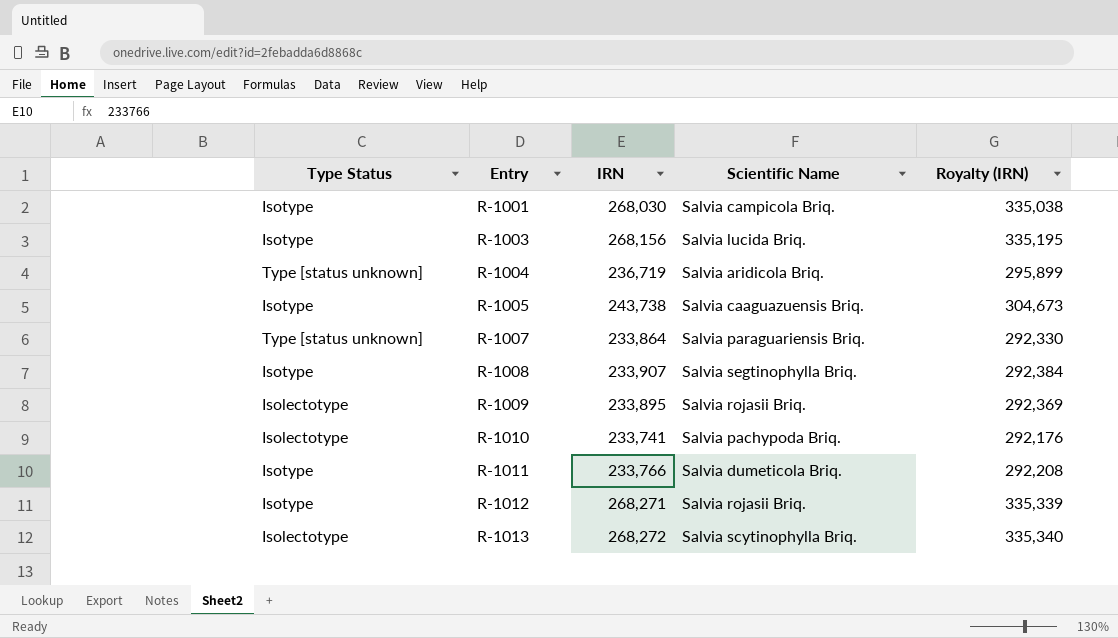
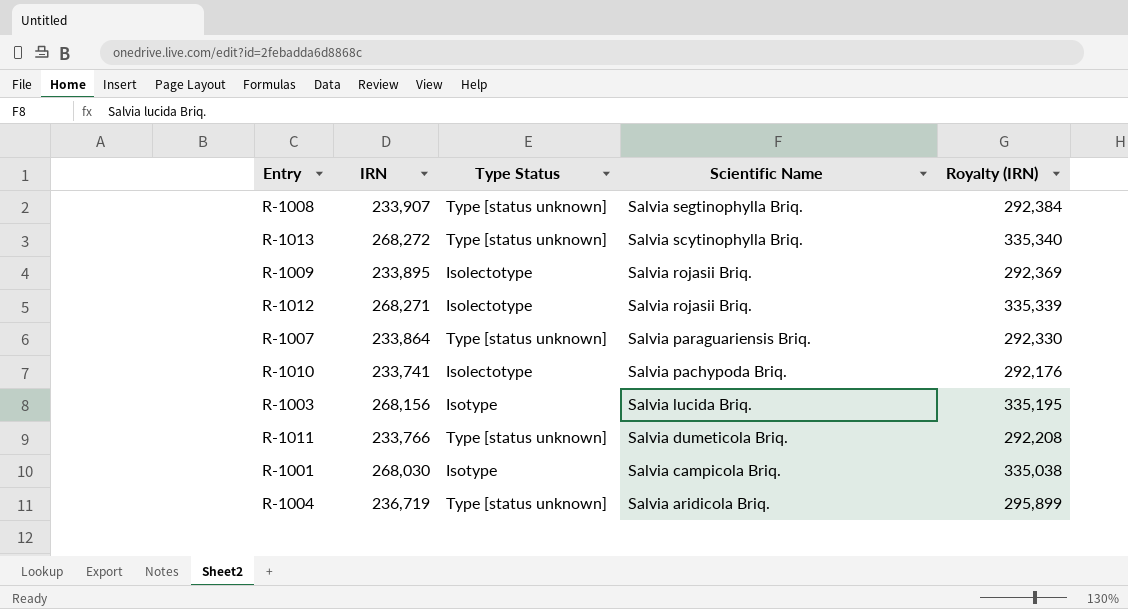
row order: Entry ascending -> Scientific Name descending
column Type Status | position: 1 -> 3
row R-1005: Isotype | 243,738 | Salvia caaguazuensis Briq. | 304,673 -> none
R-1008 | Type Status: Isotype -> Type [status unknown]
R-1013 | Type Status: Isolectotype -> Type [status unknown]
R-1012 | Type Status: Isotype -> Isolectotype
R-1011 | Type Status: Isotype -> Type [status unknown]

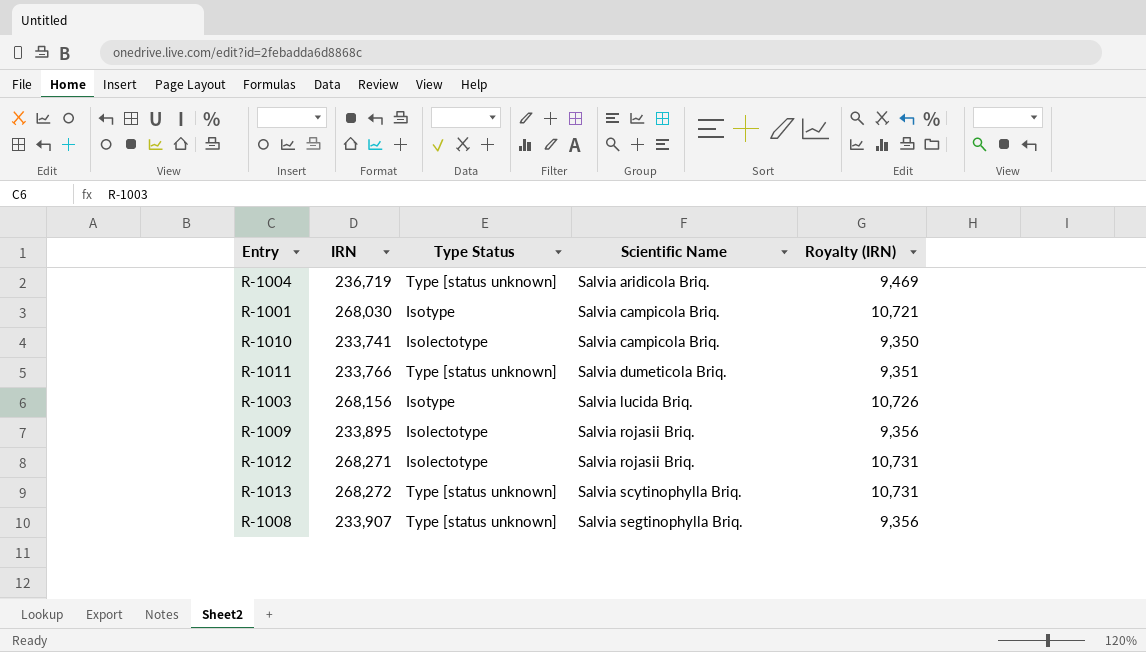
row order: Scientific Name descending -> Scientific Name ascending
column Royalty (IRN) | formula: [IRN] * 1.25 -> [IRN] * 0.04
row R-1007: 233,864 | Type [status unknown] | Salvia paraguariensis Briq. | 292,330 -> none
R-1010 | Scientific Name: Salvia pachypoda Briq. -> Salvia campicola Briq.

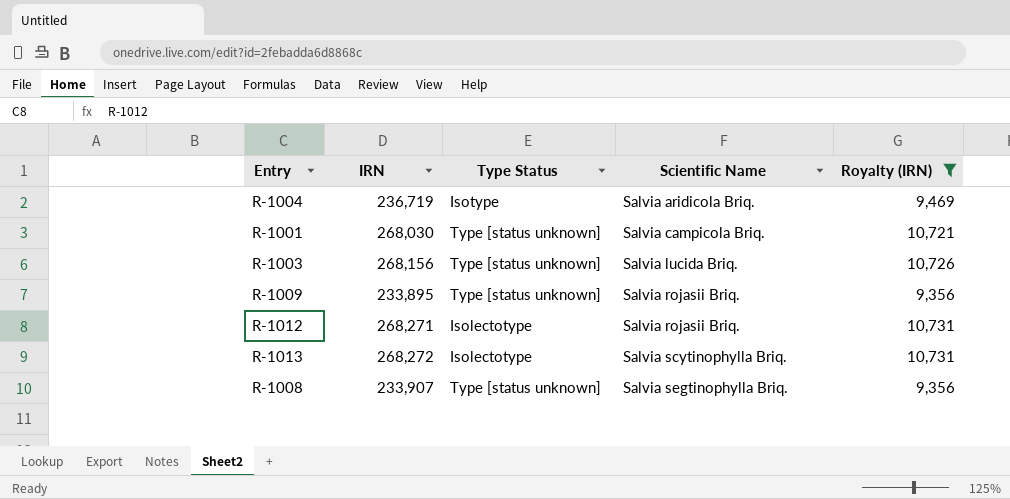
filter: none -> Royalty (IRN) >= 9,356
R-1004 | Type Status: Type [status unknown] -> Isotype
R-1001 | Type Status: Isotype -> Type [status unknown]
R-1003 | Type Status: Isotype -> Type [status unknown]
R-1009 | Type Status: Isolectotype -> Type [status unknown]
R-1013 | Type Status: Type [status unknown] -> Isolectotype

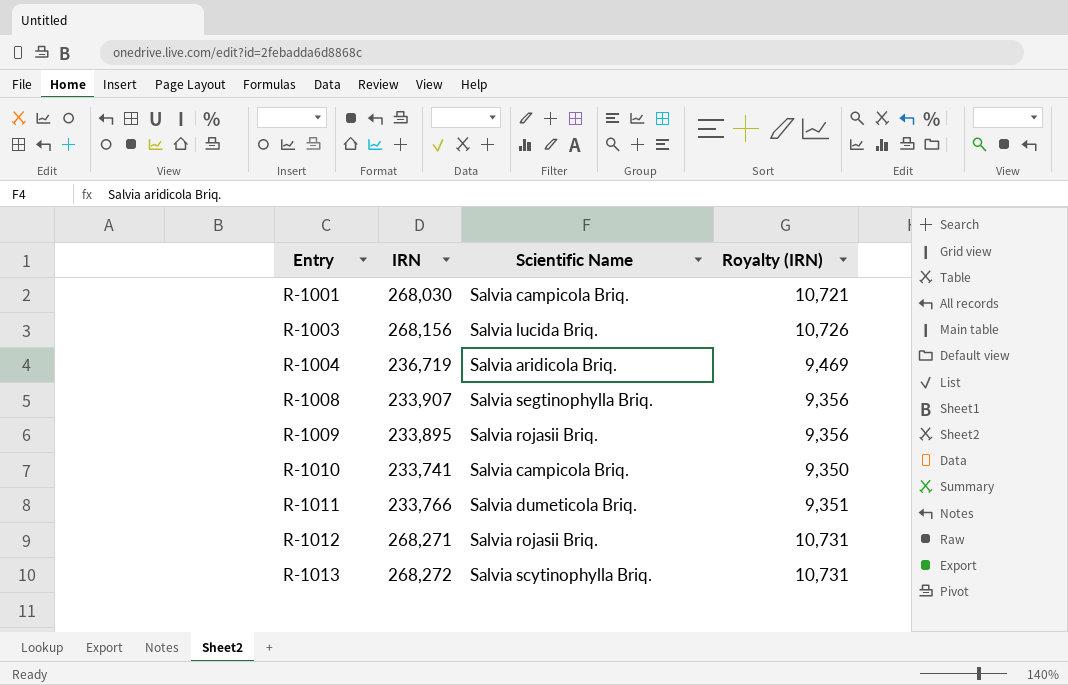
filter: Royalty (IRN) >= 9,356 -> none
row order: Scientific Name ascending -> Entry ascending
column Type Status | position: 3 -> none

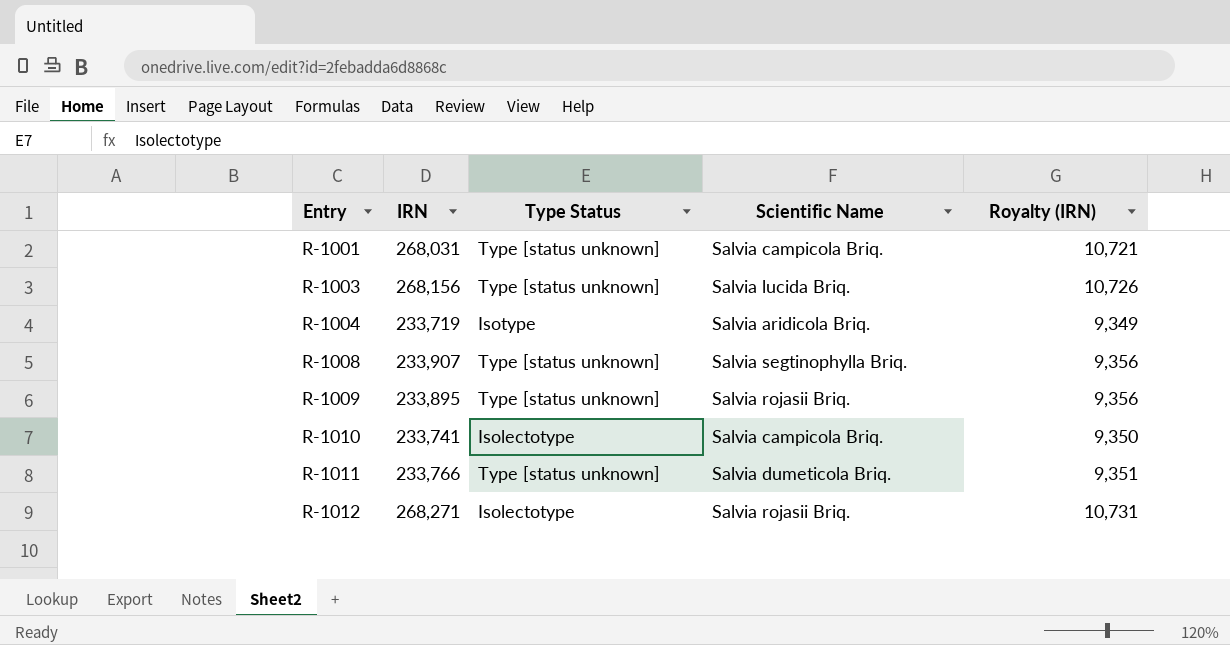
column Type Status | position: none -> 3
row R-1013: 268,272 | Salvia scytinophylla Briq. | 10,731 -> none
R-1001 | IRN: 268,030 -> 268,031
R-1004 | IRN: 236,719 -> 233,719
R-1004 | Royalty (IRN): 9,469 -> 9,349

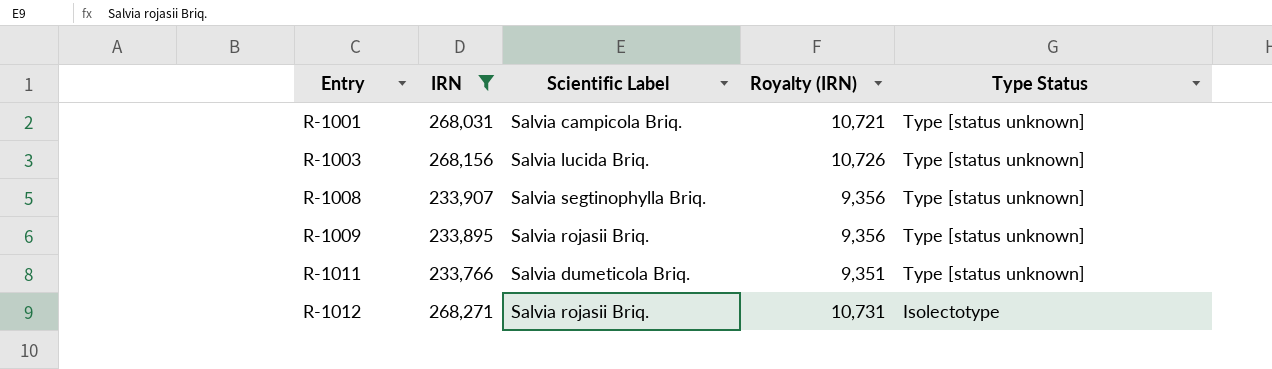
filter: none -> IRN >= 233,766
column name: Scientific Name -> Scientific Label
column Type Status | position: 3 -> 5

